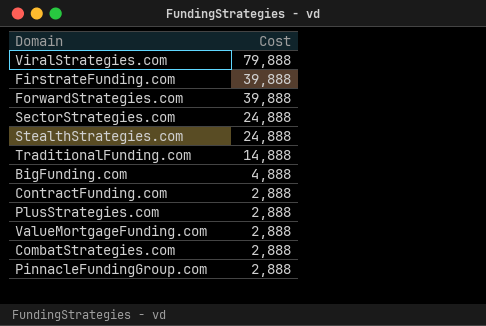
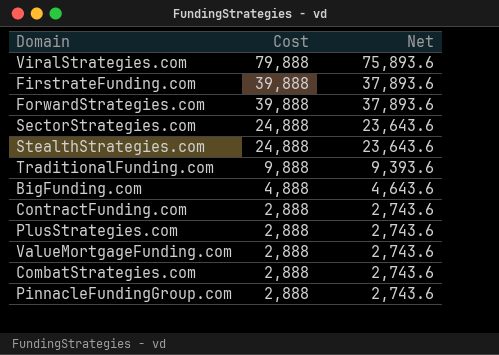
column Net | formula: none -> [Cost] * 0.95
TraditionalFunding.com | Cost: 14,888 -> 9,888

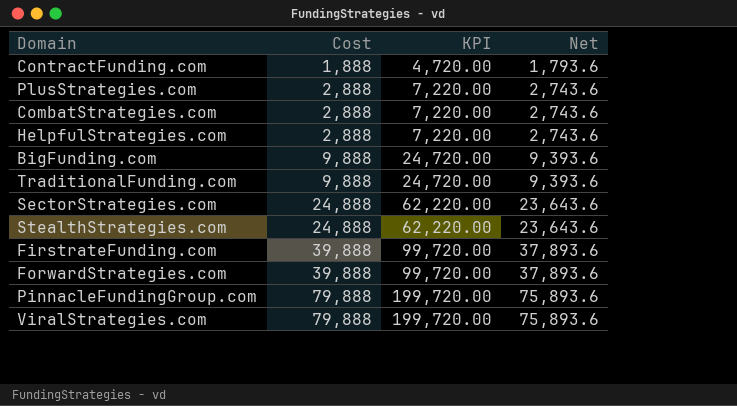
row order: Cost descending -> Cost ascending
column KPI | formula: none -> [Cost] * 2.5
row ValueMortgageFunding.com: 2,888 | 2,743.6 -> none
ContractFunding.com | Cost: 2,888 -> 1,888
ContractFunding.com | Net: 2,743.6 -> 1,793.6
row HelpfulStrategies.com: none -> 2,888 | 7,220.00 | 2,743.6
BigFunding.com | Cost: 4,888 -> 9,888
BigFunding.com | Net: 4,643.6 -> 9,393.6
PinnacleFundingGroup.com | Cost: 2,888 -> 79,888
PinnacleFundingGroup.com | Net: 2,743.6 -> 75,893.6

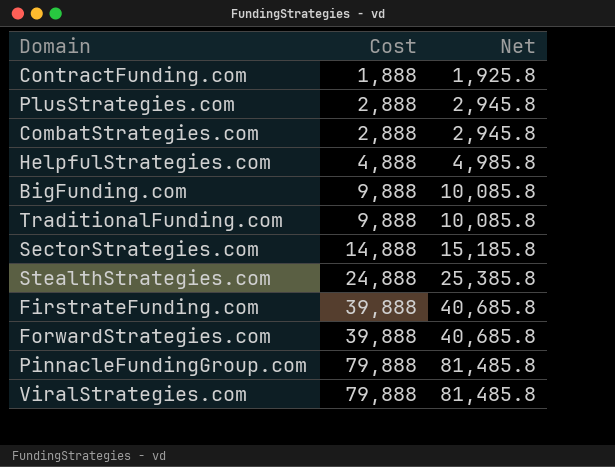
column KPI | formula: [Cost] * 2.5 -> none
column Net | formula: [Cost] * 0.95 -> [Cost] * 1.02
HelpfulStrategies.com | Cost: 2,888 -> 4,888
SectorStrategies.com | Cost: 24,888 -> 14,888

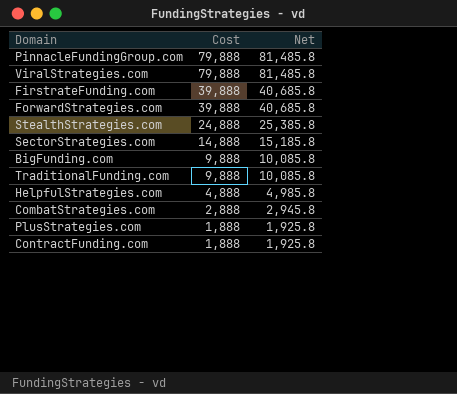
row order: Cost ascending -> Cost descending
PlusStrategies.com | Cost: 2,888 -> 1,888
PlusStrategies.com | Net: 2,945.8 -> 1,925.8

